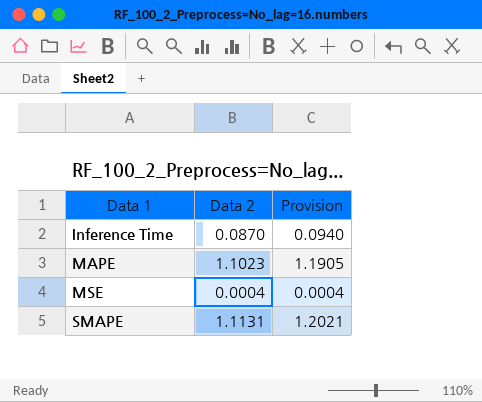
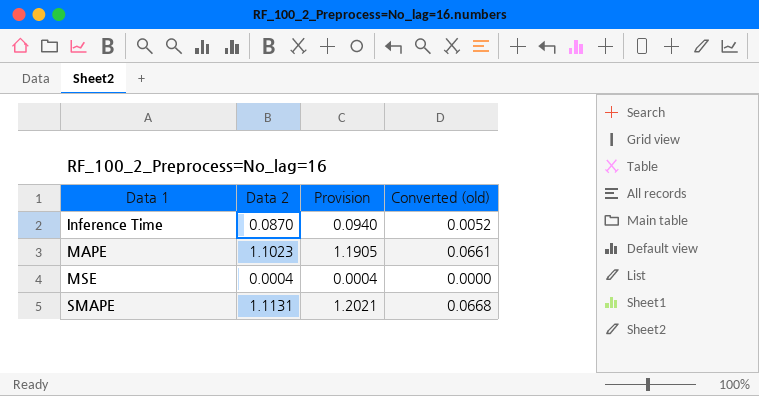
column Converted (old) | formula: none -> [Data 2] * 0.06

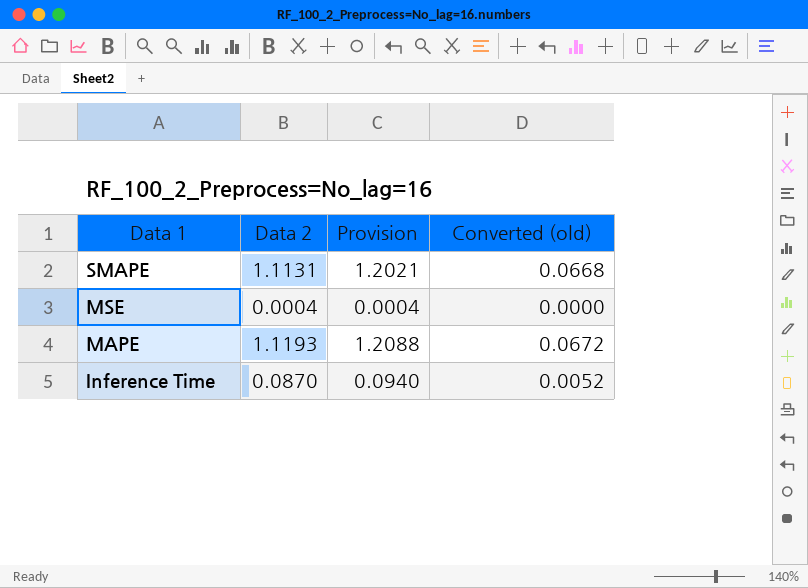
row order: Data 1 ascending -> Data 1 descending
MAPE | Data 2: 1.1023 -> 1.1193
MAPE | Provision: 1.1905 -> 1.2088
MAPE | Converted (old): 0.0661 -> 0.0672

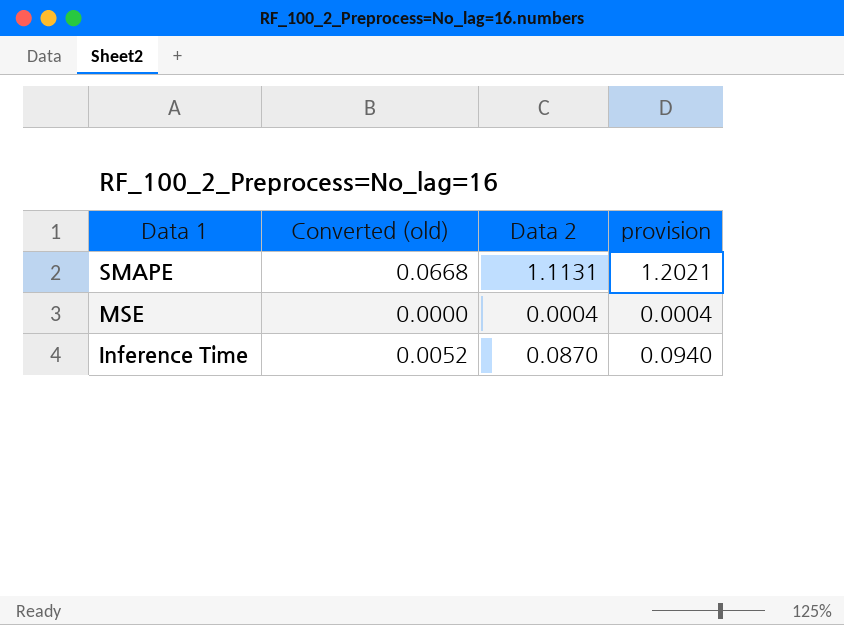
column Converted (old) | position: 4 -> 2
column name: Provision -> provision
row MAPE: 1.1193 | 1.2088 | 0.0672 -> none

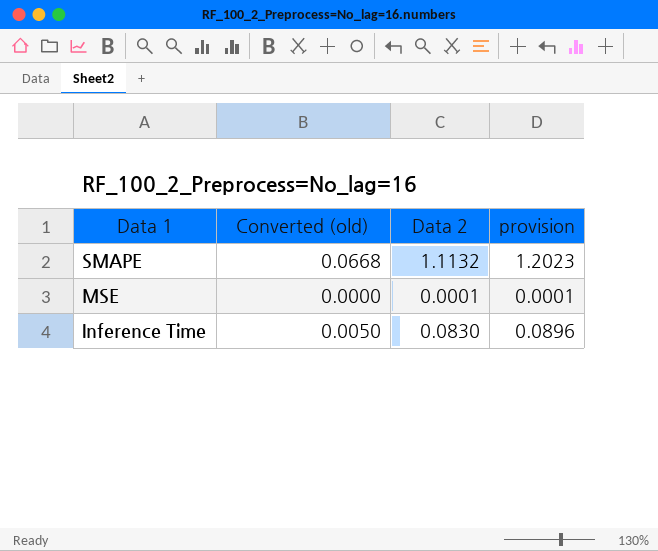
SMAPE | Data 2: 1.1131 -> 1.1132
SMAPE | provision: 1.2021 -> 1.2023
MSE | Data 2: 0.0004 -> 0.0001
MSE | provision: 0.0004 -> 0.0001
Inference Time | Converted (old): 0.0052 -> 0.0050
Inference Time | Data 2: 0.0870 -> 0.0830
Inference Time | provision: 0.0940 -> 0.0896

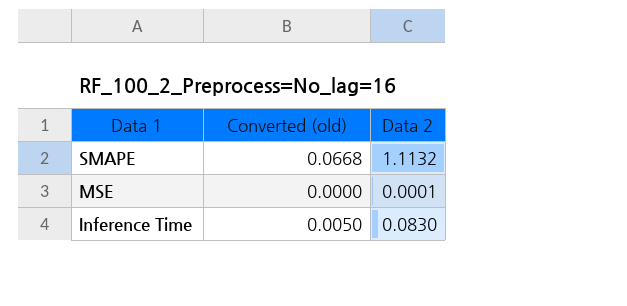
column provision | formula: [Data 2] * 1.08 -> none

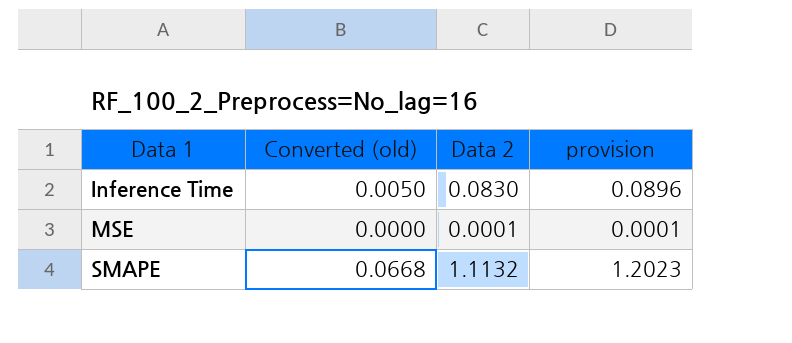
row order: Data 1 descending -> Data 1 ascending
column provision | formula: none -> [Data 2] * 1.08

